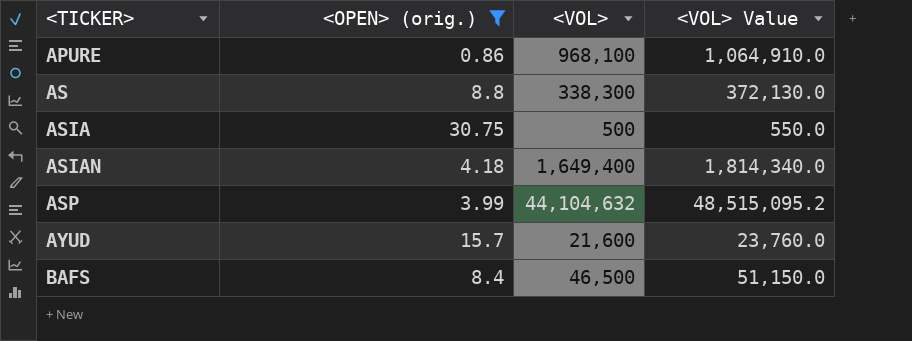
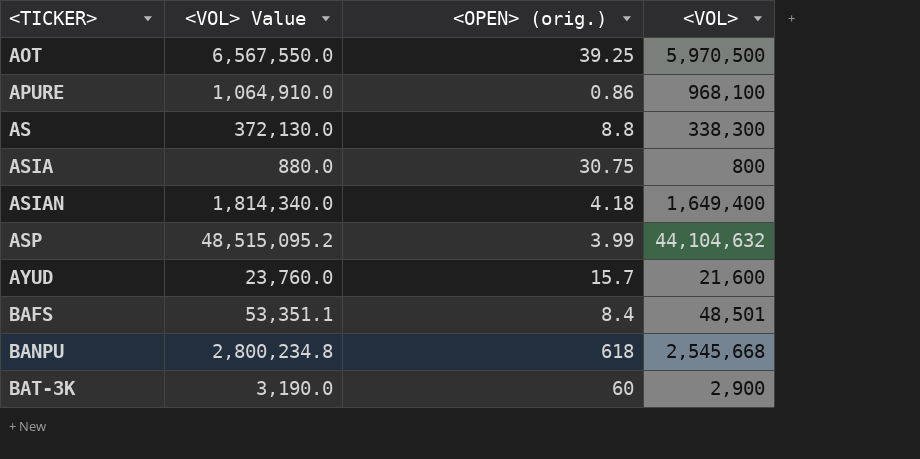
filter: <OPEN> (orig.) <= 30.75 -> none
column <VOL> Value | position: 4 -> 2
ASIA | <VOL> Value: 550.0 -> 880.0
ASIA | <VOL>: 500 -> 800
BAFS | <VOL> Value: 51,150.0 -> 53,351.1
BAFS | <VOL>: 46,500 -> 48,501

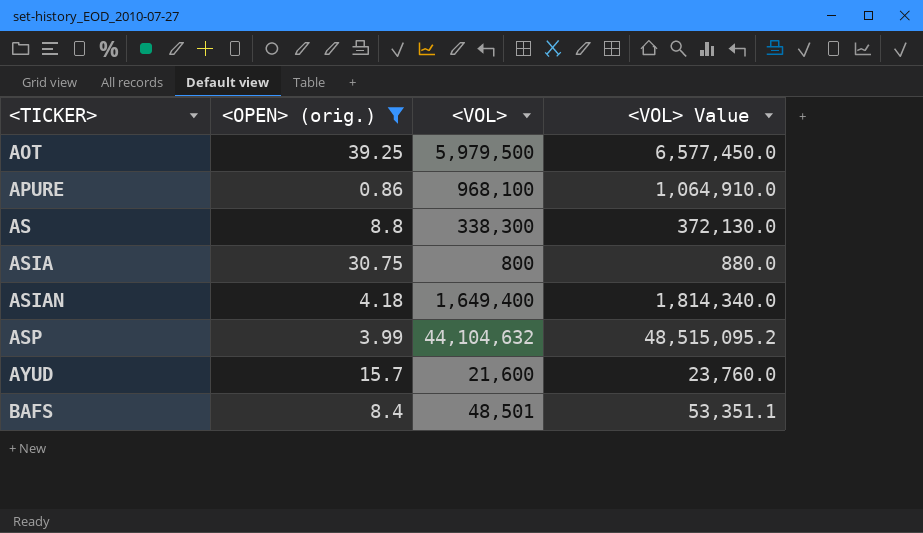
filter: none -> <OPEN> (orig.) <= 39.25
column <VOL> Value | position: 2 -> 4
AOT | <VOL>: 5,970,500 -> 5,979,500
AOT | <VOL> Value: 6,567,550.0 -> 6,577,450.0

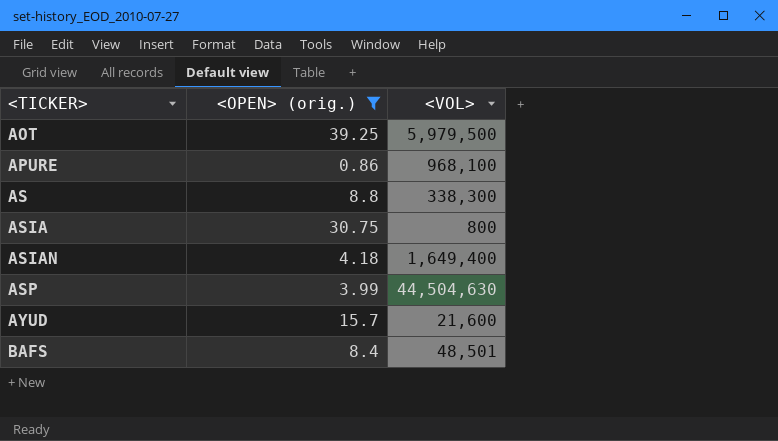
column <VOL> Value | formula: [<VOL>] * 1.1 -> none
ASP | <VOL>: 44,104,632 -> 44,504,630

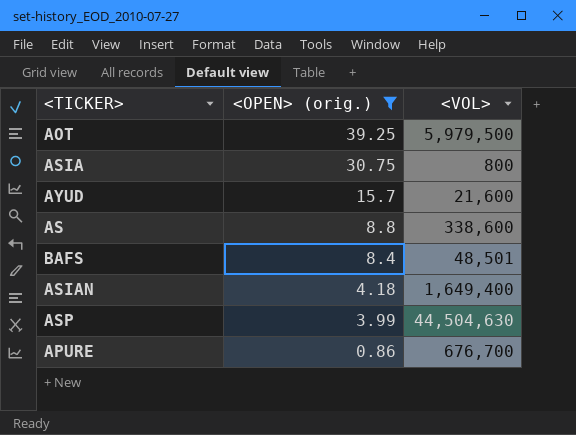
row order: <TICKER> ascending -> <OPEN> (orig.) descending
AS | <VOL>: 338,300 -> 338,600
APURE | <VOL>: 968,100 -> 676,700

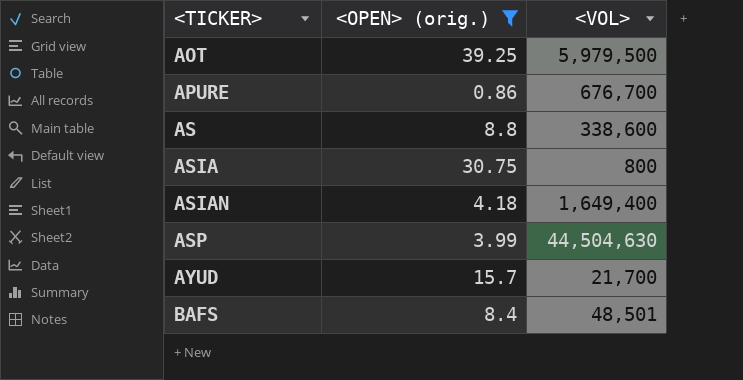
row order: <OPEN> (orig.) descending -> <TICKER> ascending
AYUD | <VOL>: 21,600 -> 21,700

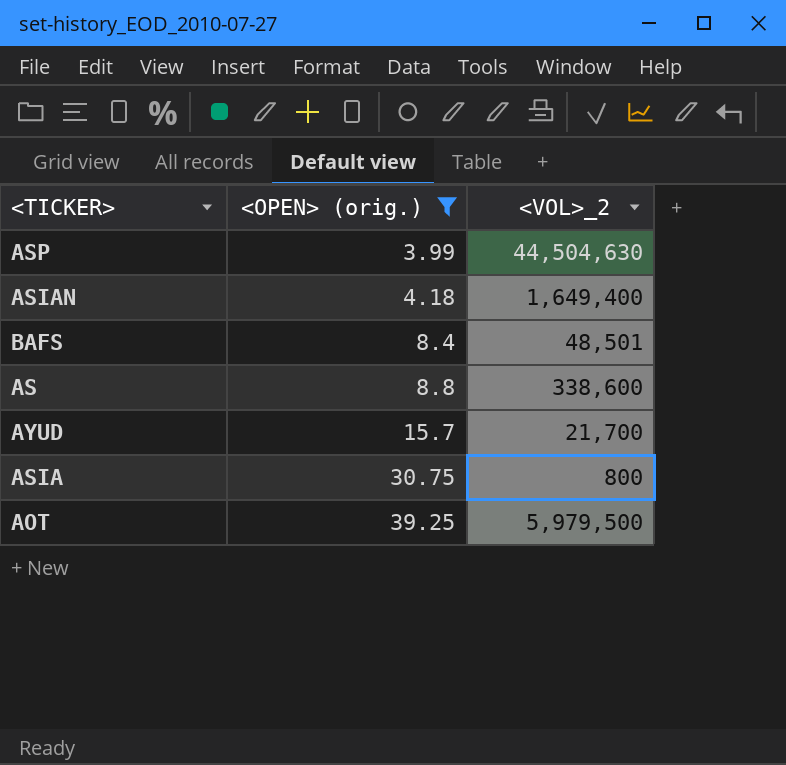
row order: <TICKER> ascending -> <OPEN> (orig.) ascending
column name: <VOL> -> <VOL>_2
row APURE: 0.86 | 676,700 -> none

